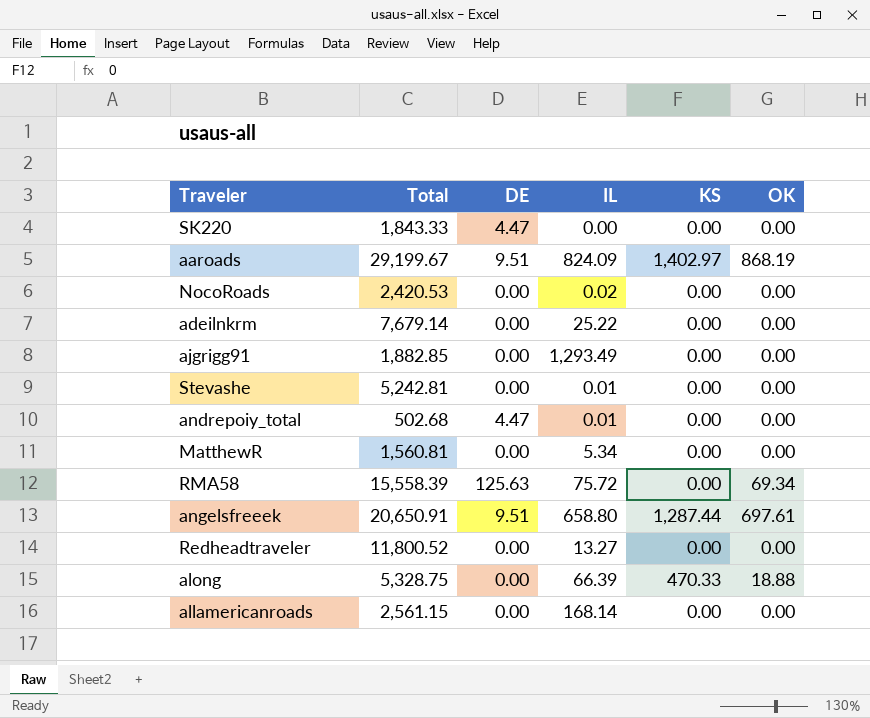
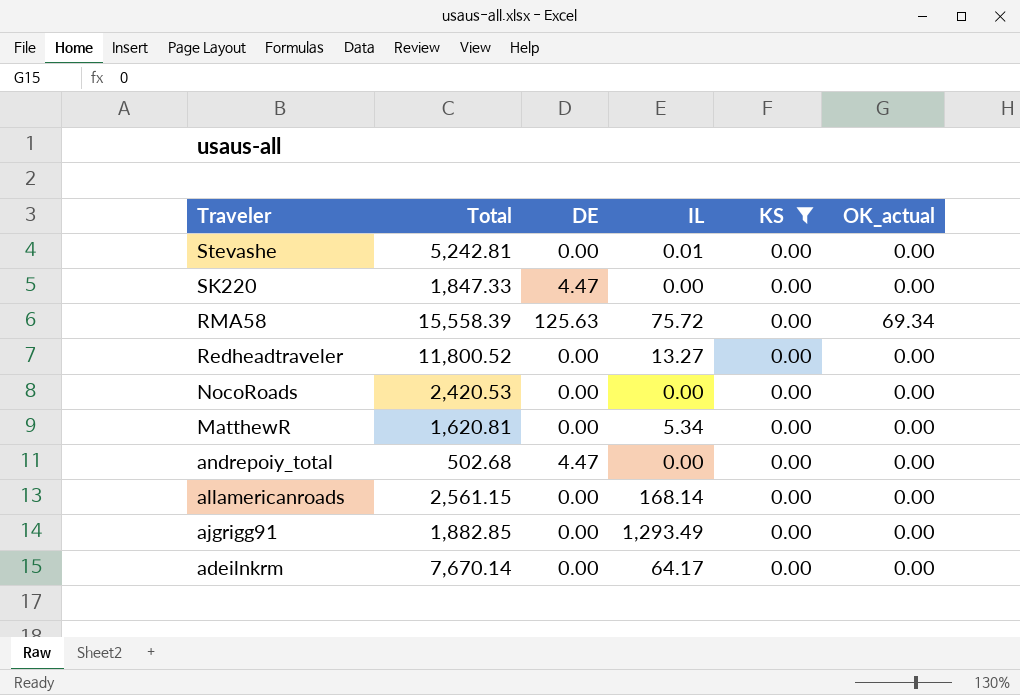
filter: none -> KS = 0.00
row order: none -> Traveler descending
column name: OK -> OK_actual
SK220 | Total: 1,843.33 -> 1,847.33
NocoRoads | IL: 0.02 -> 0.00
MatthewR | Total: 1,560.81 -> 1,620.81
andrepoiy_total | IL: 0.01 -> 0.00
adeilnkrm | Total: 7,679.14 -> 7,670.14
adeilnkrm | IL: 25.22 -> 64.17

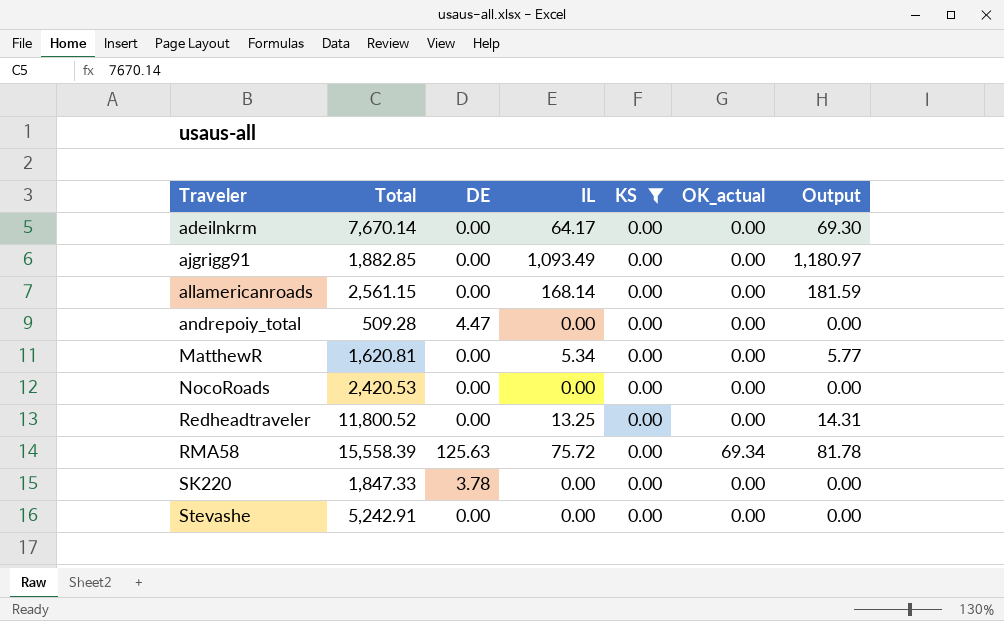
row order: Traveler descending -> Traveler ascending
column Output | formula: none -> [IL] * 1.08
ajgrigg91 | IL: 1,293.49 -> 1,093.49
andrepoiy_total | Total: 502.68 -> 509.28
Redheadtraveler | IL: 13.27 -> 13.25
SK220 | DE: 4.47 -> 3.78
Stevashe | Total: 5,242.81 -> 5,242.91
Stevashe | IL: 0.01 -> 0.00

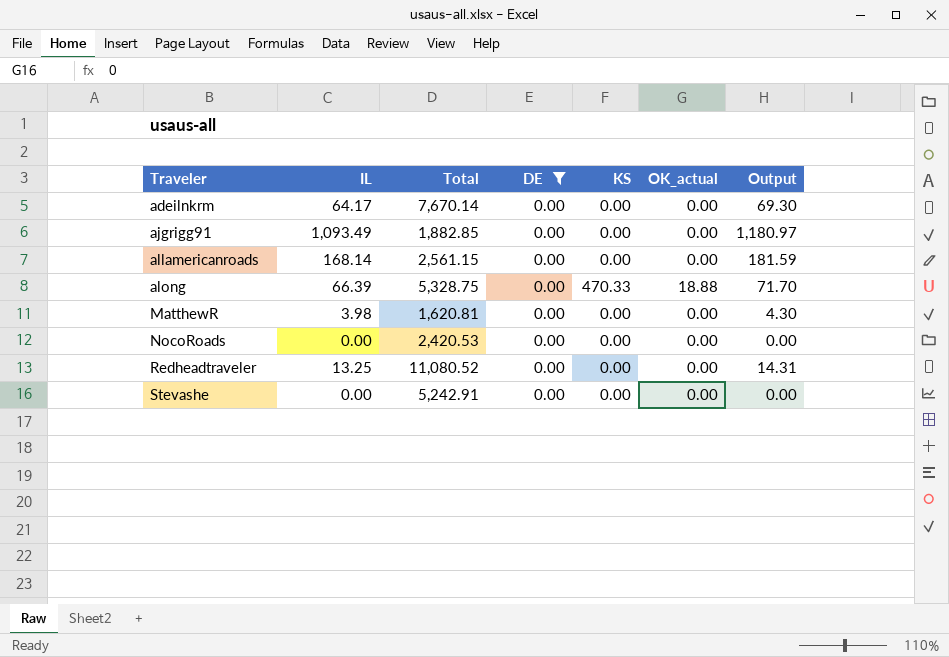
filter: KS = 0.00 -> DE = 0.00
column IL | position: 4 -> 2
MatthewR | IL: 5.34 -> 3.98
MatthewR | Output: 5.77 -> 4.30
Redheadtraveler | Total: 11,800.52 -> 11,080.52

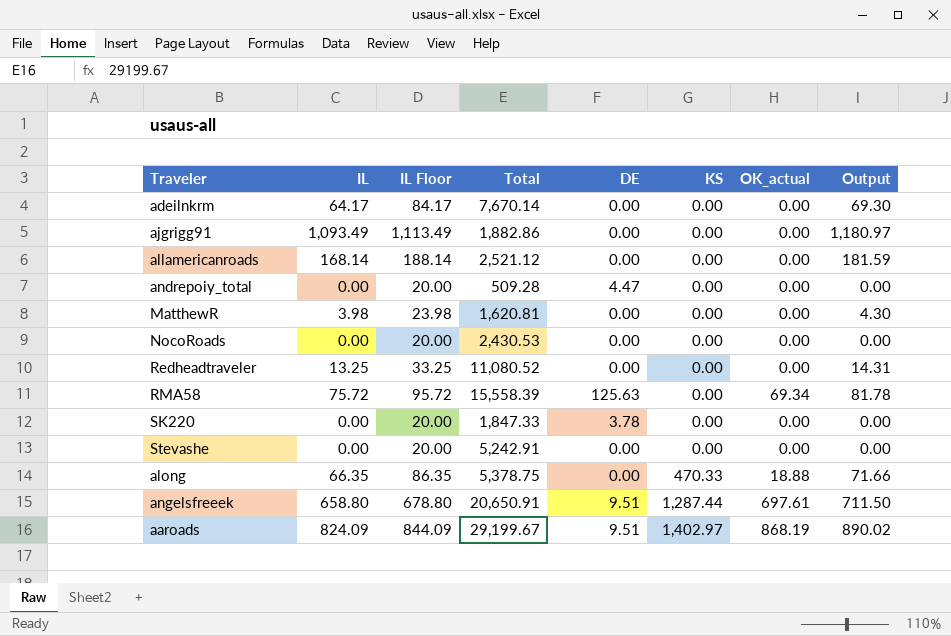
filter: DE = 0.00 -> none
row order: Traveler ascending -> KS ascending
column IL Floor | formula: none -> [IL] + 20
ajgrigg91 | Total: 1,882.85 -> 1,882.86
allamericanroads | Total: 2,561.15 -> 2,521.12
NocoRoads | Total: 2,420.53 -> 2,430.53
along | IL: 66.39 -> 66.35
along | Total: 5,328.75 -> 5,378.75
along | Output: 71.70 -> 71.66

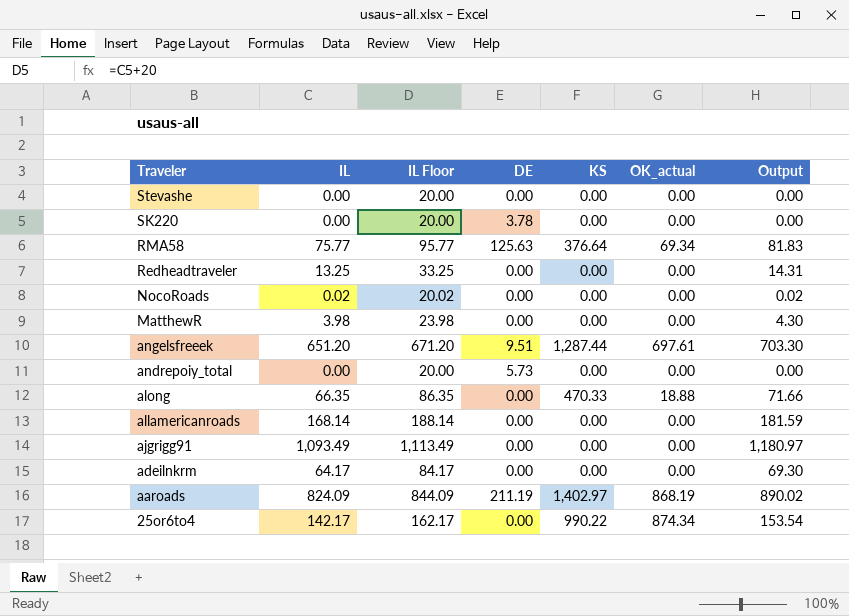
row order: KS ascending -> Traveler descending
column Total | position: 4 -> none
RMA58 | IL: 75.72 -> 75.77
RMA58 | IL Floor: 95.72 -> 95.77
RMA58 | KS: 0.00 -> 376.64
RMA58 | Output: 81.78 -> 81.83
NocoRoads | IL: 0.00 -> 0.02
NocoRoads | IL Floor: 20.00 -> 20.02
NocoRoads | Output: 0.00 -> 0.02
angelsfreeek | IL: 658.80 -> 651.20
angelsfreeek | IL Floor: 678.80 -> 671.20
angelsfreeek | Output: 711.50 -> 703.30
andrepoiy_total | DE: 4.47 -> 5.73
aaroads | DE: 9.51 -> 211.19
row 25or6to4: none -> 142.17 | 162.17 | 0.00 | 990.22 | 874.34 | 153.54

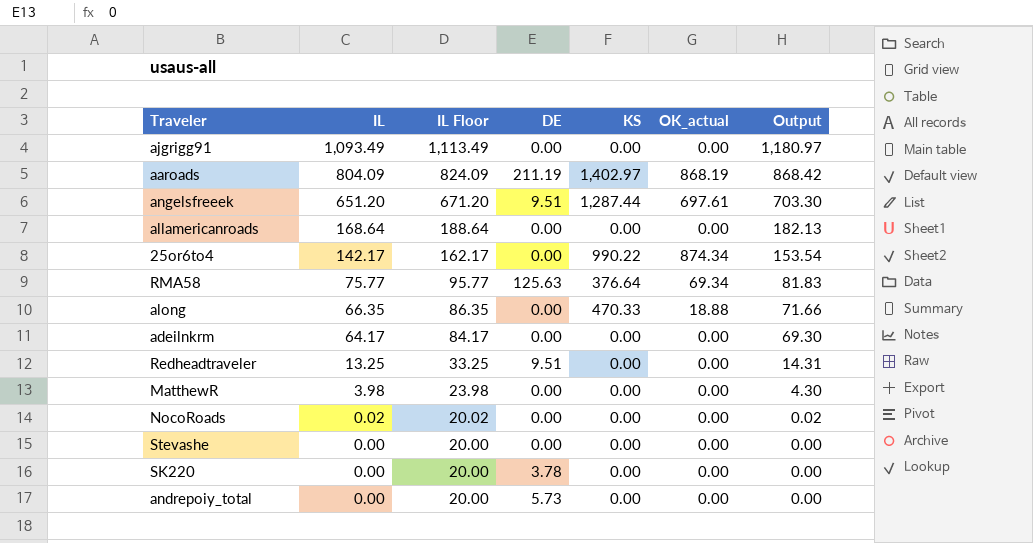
row order: Traveler descending -> IL descending
aaroads | IL: 824.09 -> 804.09
aaroads | IL Floor: 844.09 -> 824.09
aaroads | Output: 890.02 -> 868.42
allamericanroads | IL: 168.14 -> 168.64
allamericanroads | IL Floor: 188.14 -> 188.64
allamericanroads | Output: 181.59 -> 182.13
Redheadtraveler | DE: 0.00 -> 9.51

